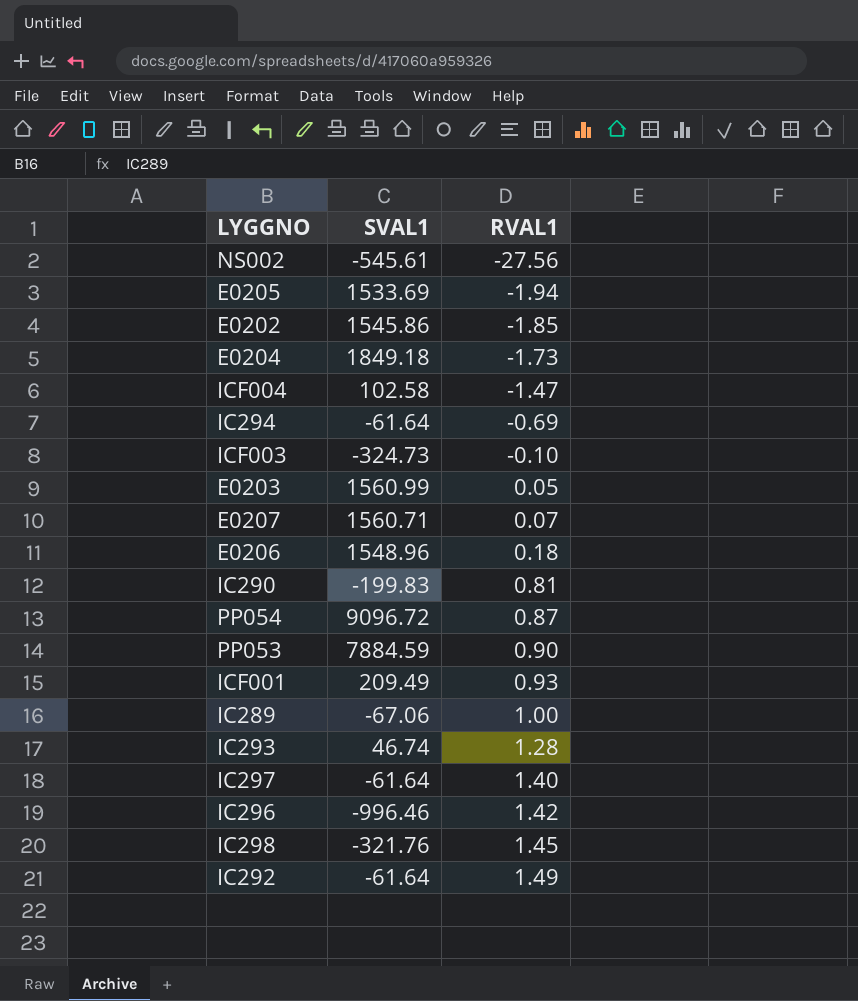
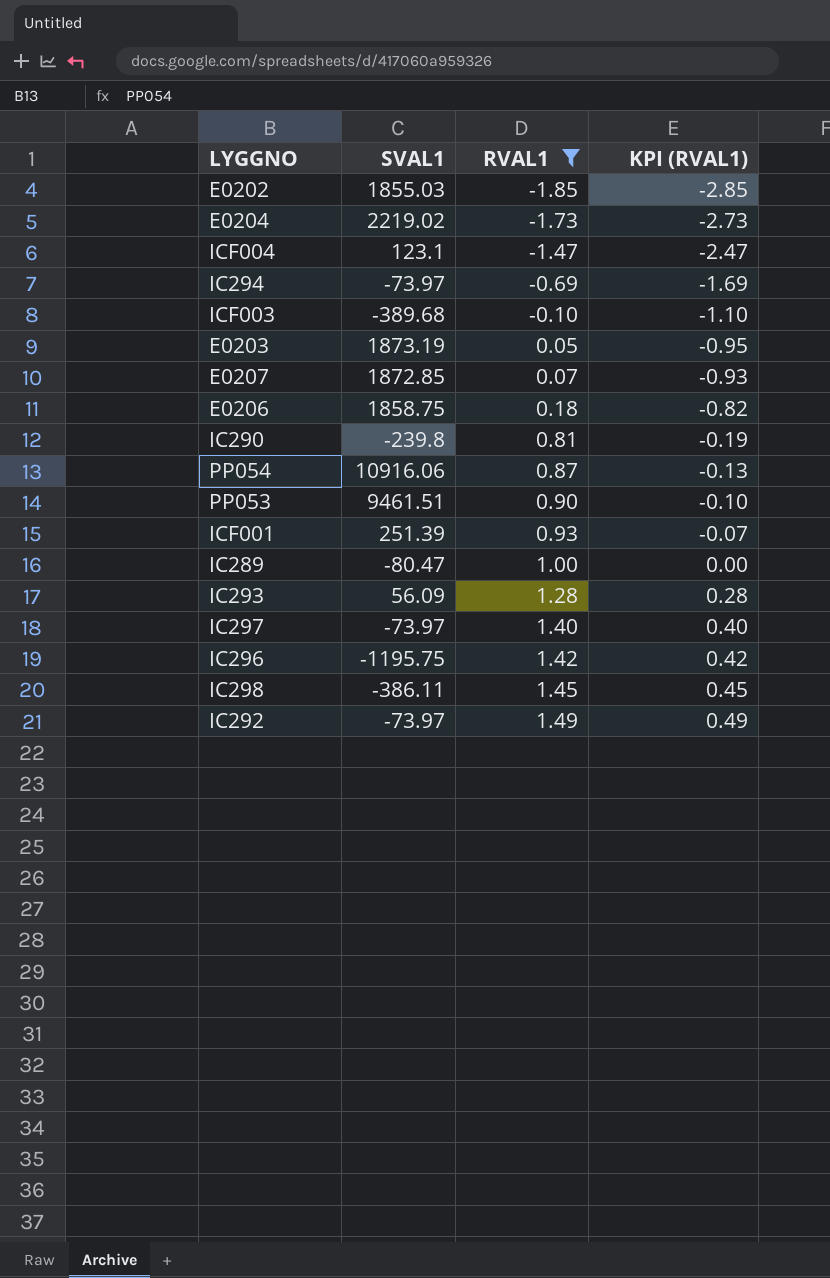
filter: none -> RVAL1 >= -1.85
column KPI (RVAL1) | formula: none -> [RVAL1] - 1
E0202 | SVAL1: 1545.86 -> 1855.03
E0204 | SVAL1: 1849.18 -> 2219.02
ICF004 | SVAL1: 102.58 -> 123.1
IC294 | SVAL1: -61.64 -> -73.97
ICF003 | SVAL1: -324.73 -> -389.68
E0203 | SVAL1: 1560.99 -> 1873.19
E0207 | SVAL1: 1560.71 -> 1872.85
E0206 | SVAL1: 1548.96 -> 1858.75
IC290 | SVAL1: -199.83 -> -239.8
PP054 | SVAL1: 9096.72 -> 10916.06
PP053 | SVAL1: 7884.59 -> 9461.51
ICF001 | SVAL1: 209.49 -> 251.39
IC289 | SVAL1: -67.06 -> -80.47
IC293 | SVAL1: 46.74 -> 56.09
IC297 | SVAL1: -61.64 -> -73.97
IC296 | SVAL1: -996.46 -> -1195.75
IC298 | SVAL1: -321.76 -> -386.11
IC292 | SVAL1: -61.64 -> -73.97

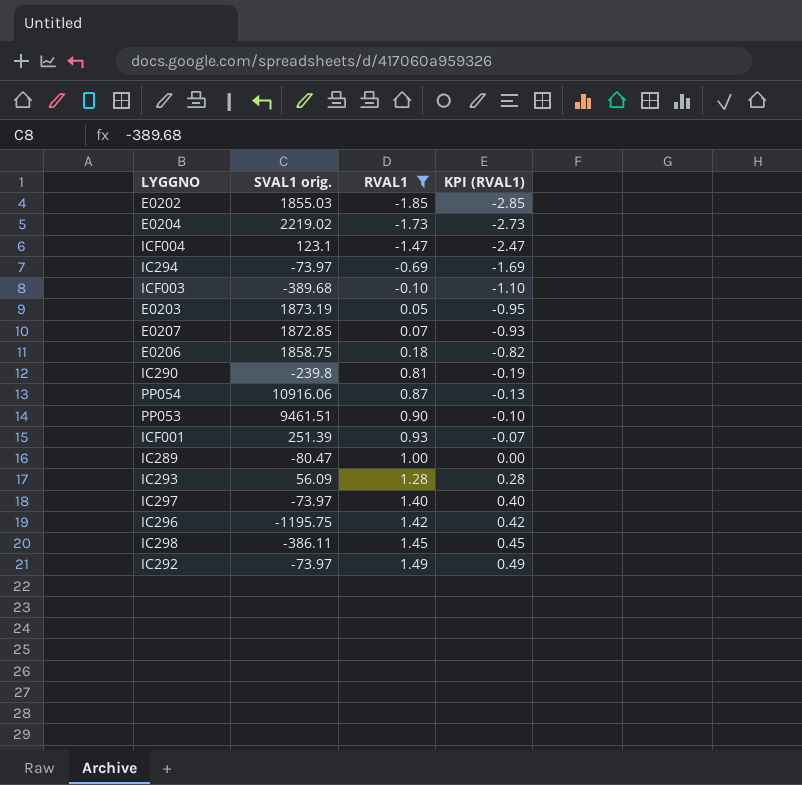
column name: SVAL1 -> SVAL1 orig.

